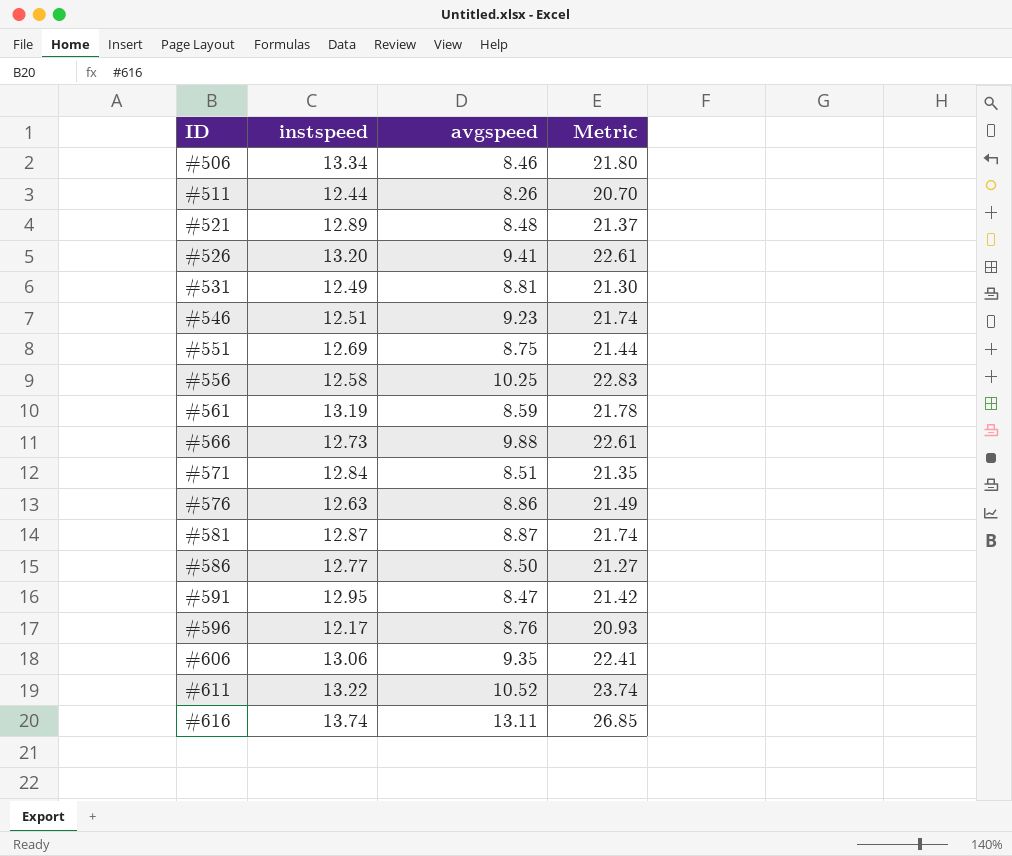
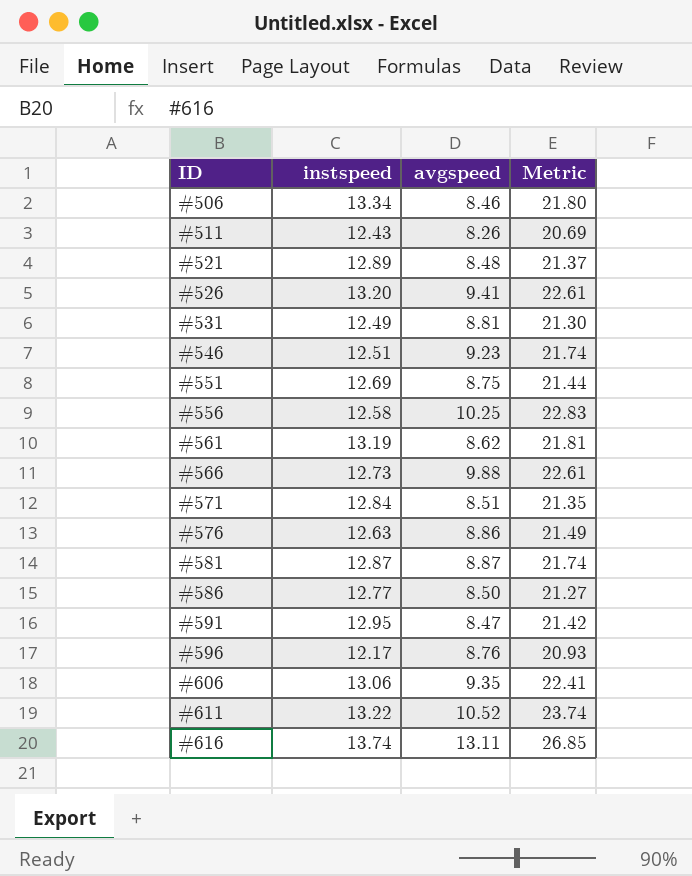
#511 | instspeed: 12.44 -> 12.43
#511 | Metric: 20.70 -> 20.69
#561 | avgspeed: 8.59 -> 8.62
#561 | Metric: 21.78 -> 21.81

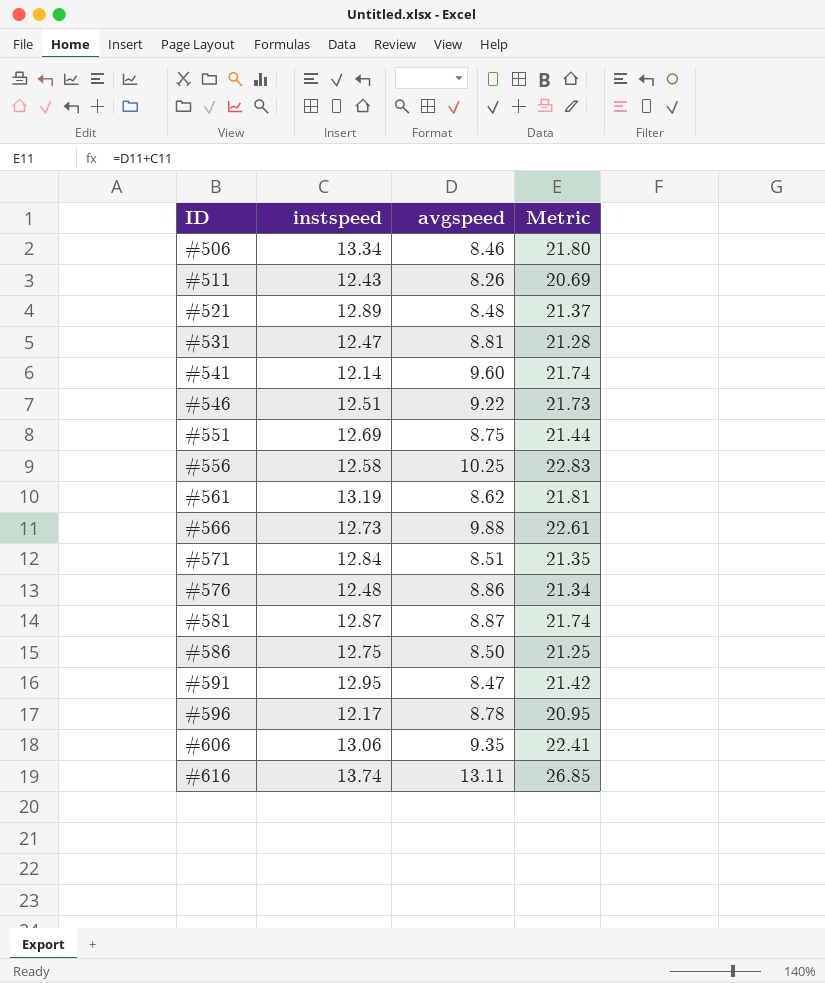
row #526: 13.20 | 9.41 | 22.61 -> none
row #611: 13.22 | 10.52 | 23.74 -> none
#531 | instspeed: 12.49 -> 12.47
#531 | Metric: 21.30 -> 21.28
row #541: none -> 12.14 | 9.60 | 21.74
#546 | avgspeed: 9.23 -> 9.22
#546 | Metric: 21.74 -> 21.73
#576 | instspeed: 12.63 -> 12.48
#576 | Metric: 21.49 -> 21.34
#586 | instspeed: 12.77 -> 12.75
#586 | Metric: 21.27 -> 21.25
#596 | avgspeed: 8.76 -> 8.78
#596 | Metric: 20.93 -> 20.95

